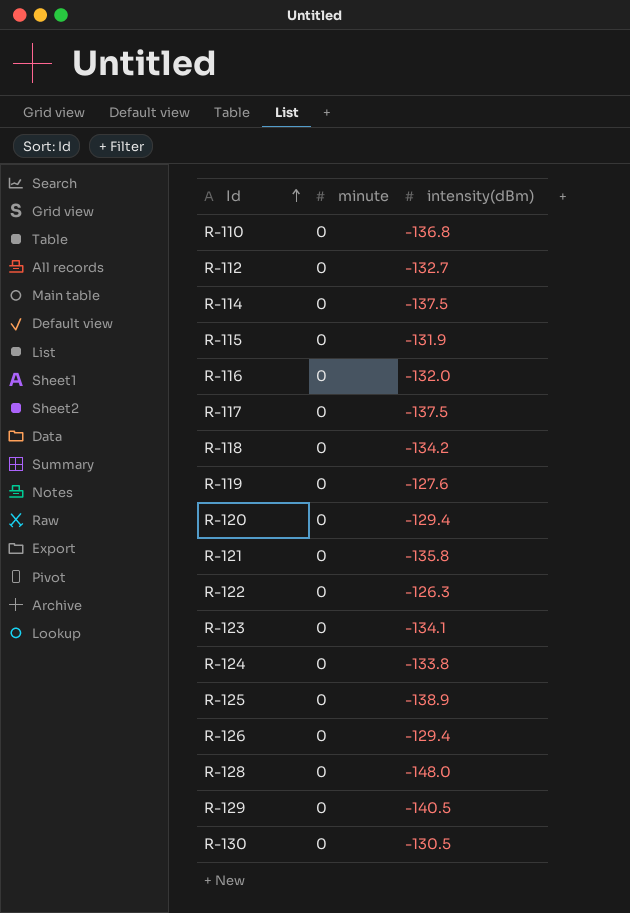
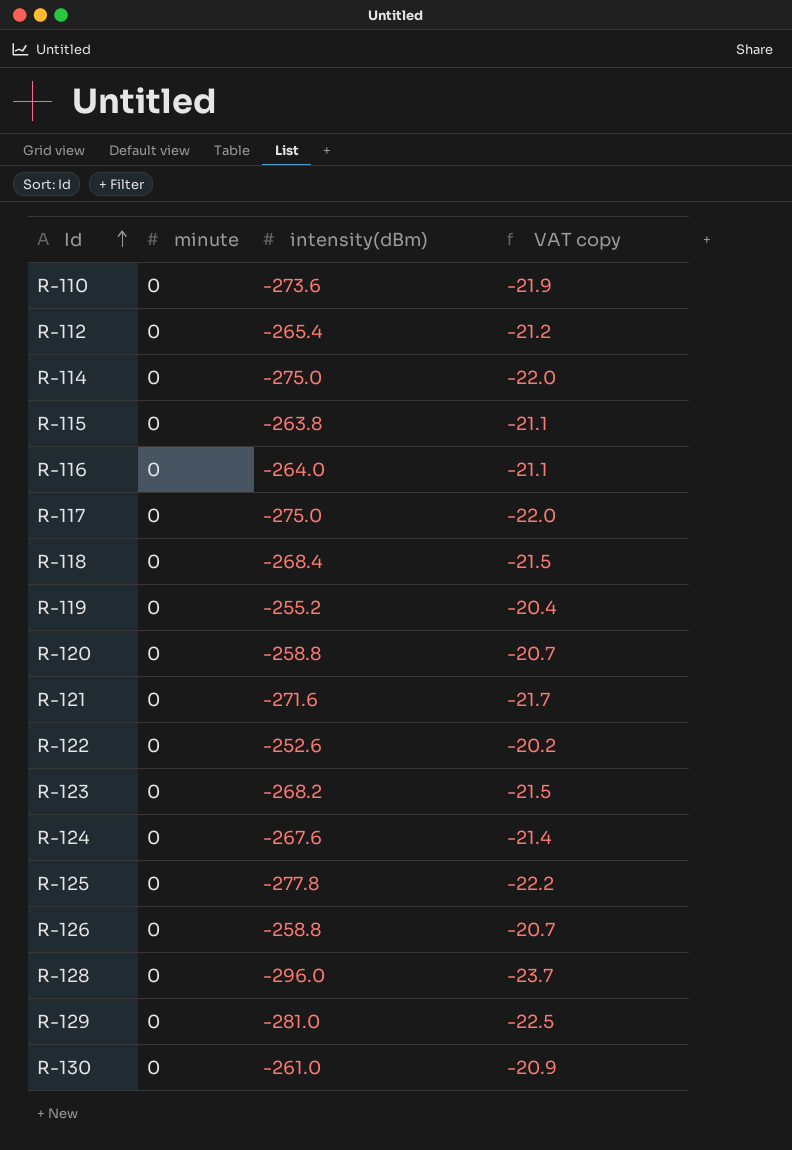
column VAT copy | formula: none -> [intensity(dBm)] * 0.08
R-110 | intensity(dBm): -136.8 -> -273.6
R-112 | intensity(dBm): -132.7 -> -265.4
R-114 | intensity(dBm): -137.5 -> -275.0
R-115 | intensity(dBm): -131.9 -> -263.8
R-116 | intensity(dBm): -132.0 -> -264.0
R-117 | intensity(dBm): -137.5 -> -275.0
R-118 | intensity(dBm): -134.2 -> -268.4
R-119 | intensity(dBm): -127.6 -> -255.2
R-120 | intensity(dBm): -129.4 -> -258.8
R-121 | intensity(dBm): -135.8 -> -271.6
R-122 | intensity(dBm): -126.3 -> -252.6
R-123 | intensity(dBm): -134.1 -> -268.2
R-124 | intensity(dBm): -133.8 -> -267.6
R-125 | intensity(dBm): -138.9 -> -277.8
R-126 | intensity(dBm): -129.4 -> -258.8
R-128 | intensity(dBm): -148.0 -> -296.0
R-129 | intensity(dBm): -140.5 -> -281.0
R-130 | intensity(dBm): -130.5 -> -261.0

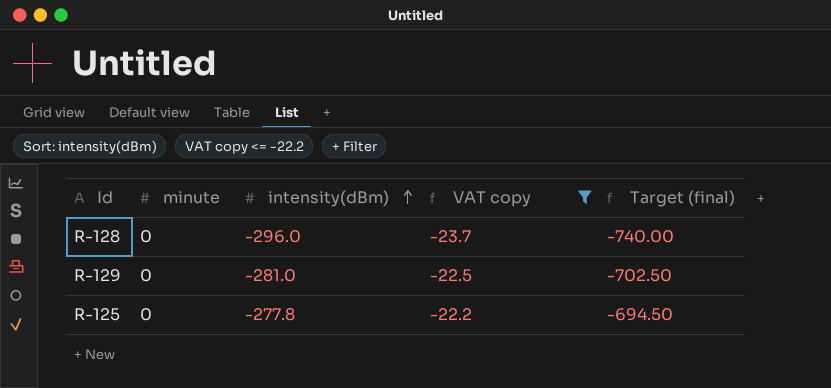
filter: none -> VAT copy <= -22.2
row order: Id ascending -> intensity(dBm) ascending
column Target (final) | formula: none -> [intensity(dBm)] * 2.5

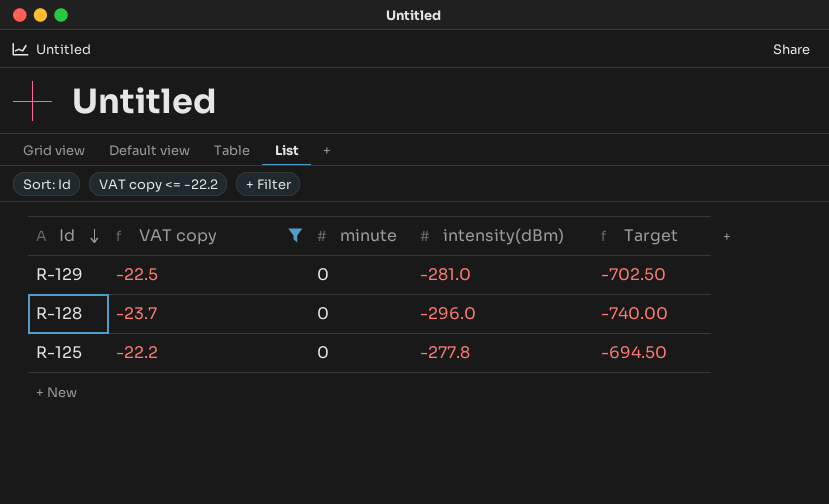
row order: intensity(dBm) ascending -> Id descending
column VAT copy | position: 4 -> 2
column name: Target (final) -> Target

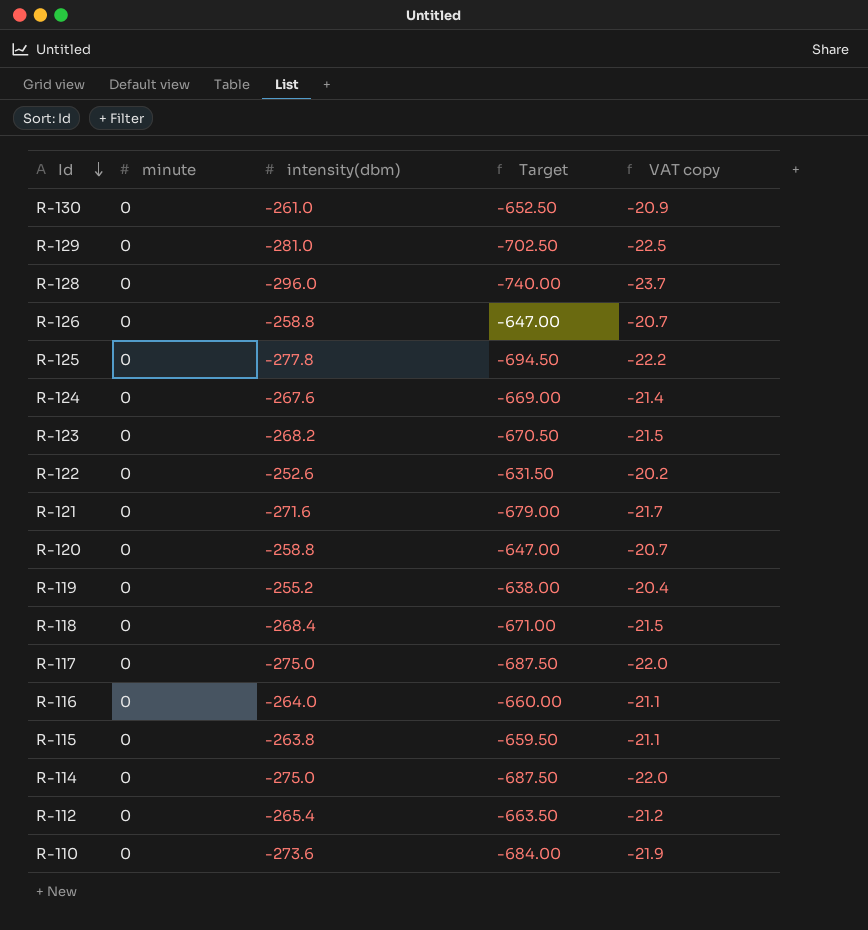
filter: VAT copy <= -22.2 -> none
column name: intensity(dBm) -> intensity(dbm)
column VAT copy | position: 2 -> 5

